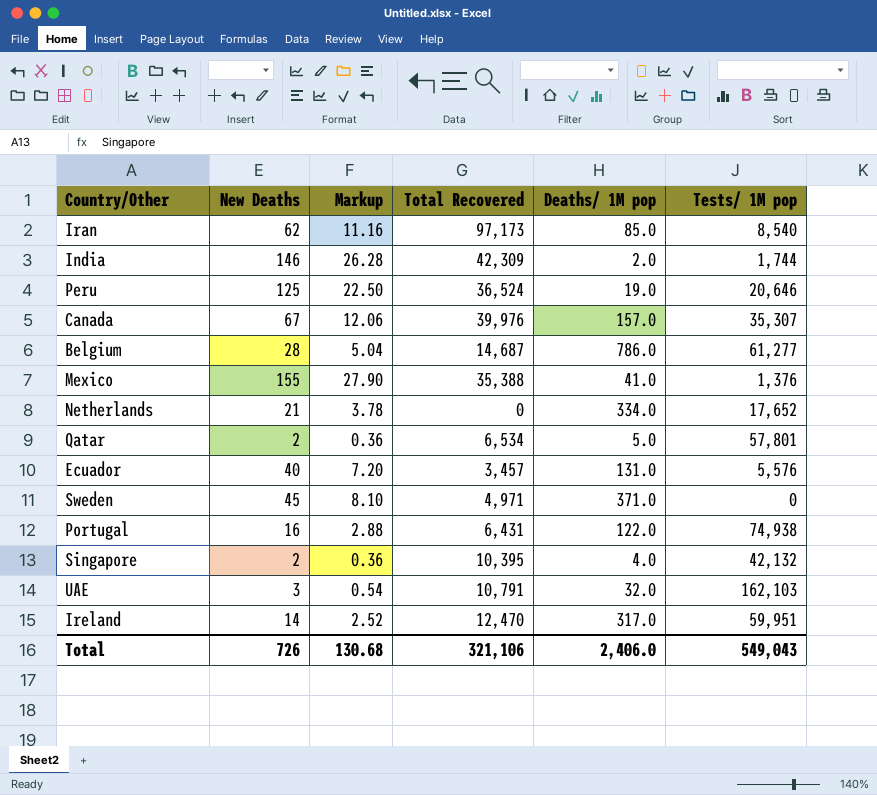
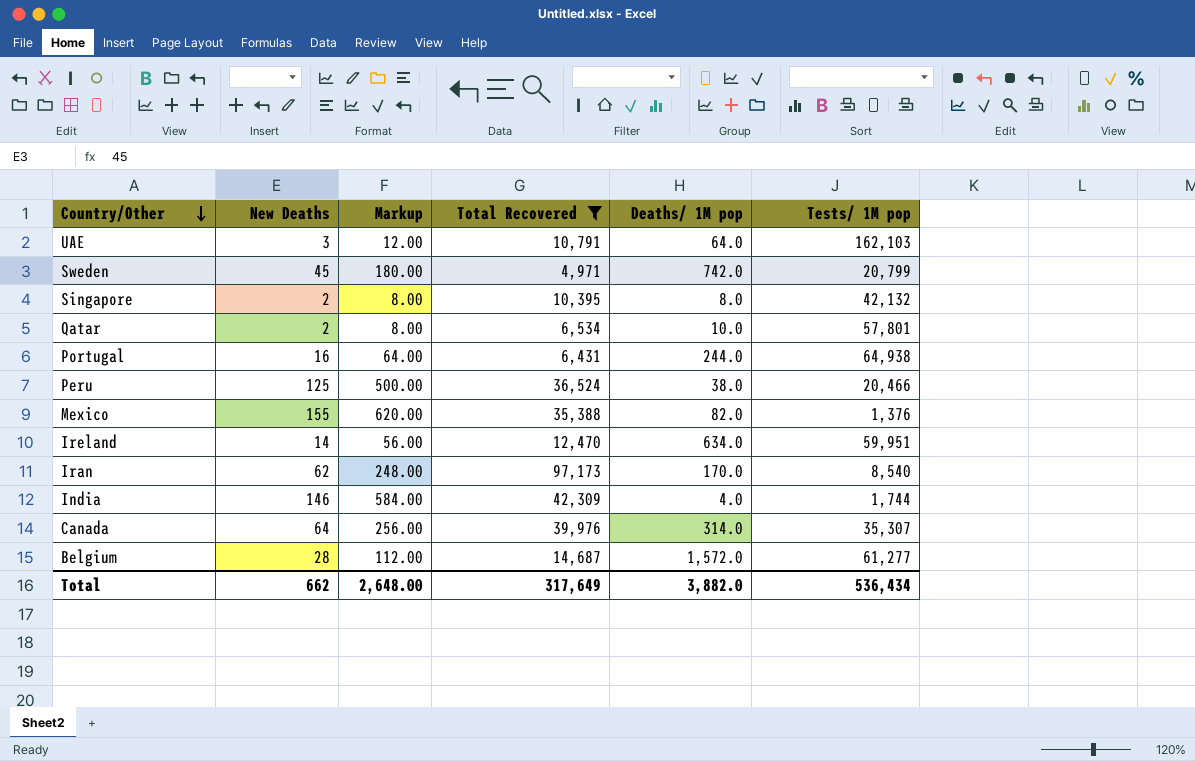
filter: none -> Total Recovered >= 4,971
row order: none -> Country/Other descending
column Markup | formula: [New Deaths] * 0.18 -> [New Deaths] * 4
UAE | Deaths/ 1M pop: 32.0 -> 64.0
Sweden | Deaths/ 1M pop: 371.0 -> 742.0
Sweden | Tests/ 1M pop: 0 -> 20,799
Singapore | Deaths/ 1M pop: 4.0 -> 8.0
Qatar | Deaths/ 1M pop: 5.0 -> 10.0
Portugal | Deaths/ 1M pop: 122.0 -> 244.0
Portugal | Tests/ 1M pop: 74,938 -> 64,938
Peru | Deaths/ 1M pop: 19.0 -> 38.0
Peru | Tests/ 1M pop: 20,646 -> 20,466
Mexico | Deaths/ 1M pop: 41.0 -> 82.0
Ireland | Deaths/ 1M pop: 317.0 -> 634.0
Iran | Deaths/ 1M pop: 85.0 -> 170.0
India | Deaths/ 1M pop: 2.0 -> 4.0
Canada | New Deaths: 67 -> 64
Canada | Deaths/ 1M pop: 157.0 -> 314.0
Belgium | Deaths/ 1M pop: 786.0 -> 1,572.0
Total | New Deaths: 726 -> 662
Total | Markup: 130.68 -> 2,648.00
Total | Total Recovered: 321,106 -> 317,649
Total | Deaths/ 1M pop: 2,406.0 -> 3,882.0
Total | Tests/ 1M pop: 549,043 -> 536,434

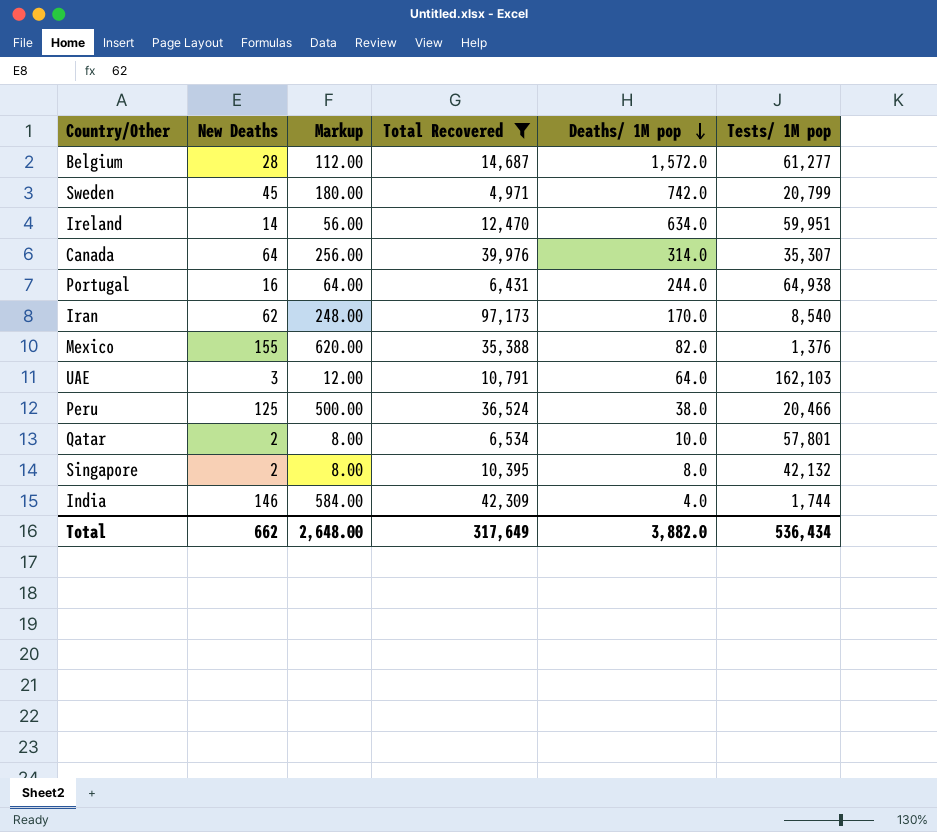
row order: Country/Other descending -> Deaths/ 1M pop descending

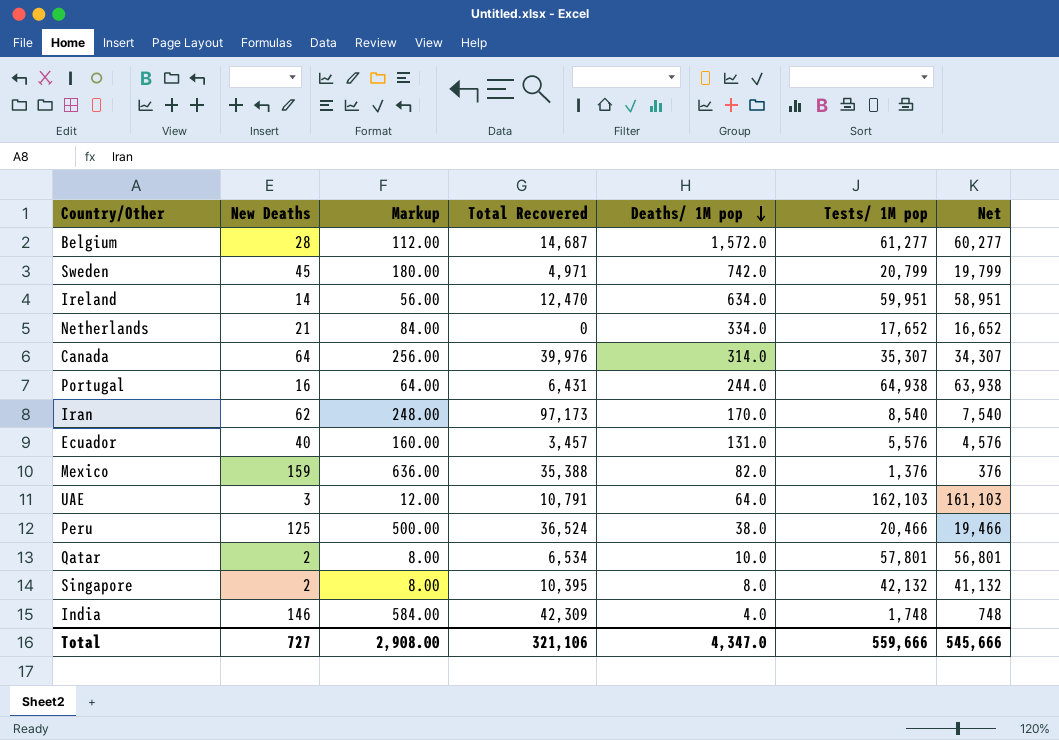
filter: Total Recovered >= 4,971 -> none
column Net | formula: none -> [Tests/ 1M pop] - 1000
Mexico | New Deaths: 155 -> 159
Mexico | Markup: 620.00 -> 636.00
India | Tests/ 1M pop: 1,744 -> 1,748
Total | New Deaths: 662 -> 727
Total | Markup: 2,648.00 -> 2,908.00
Total | Total Recovered: 317,649 -> 321,106
Total | Deaths/ 1M pop: 3,882.0 -> 4,347.0
Total | Tests/ 1M pop: 536,434 -> 559,666

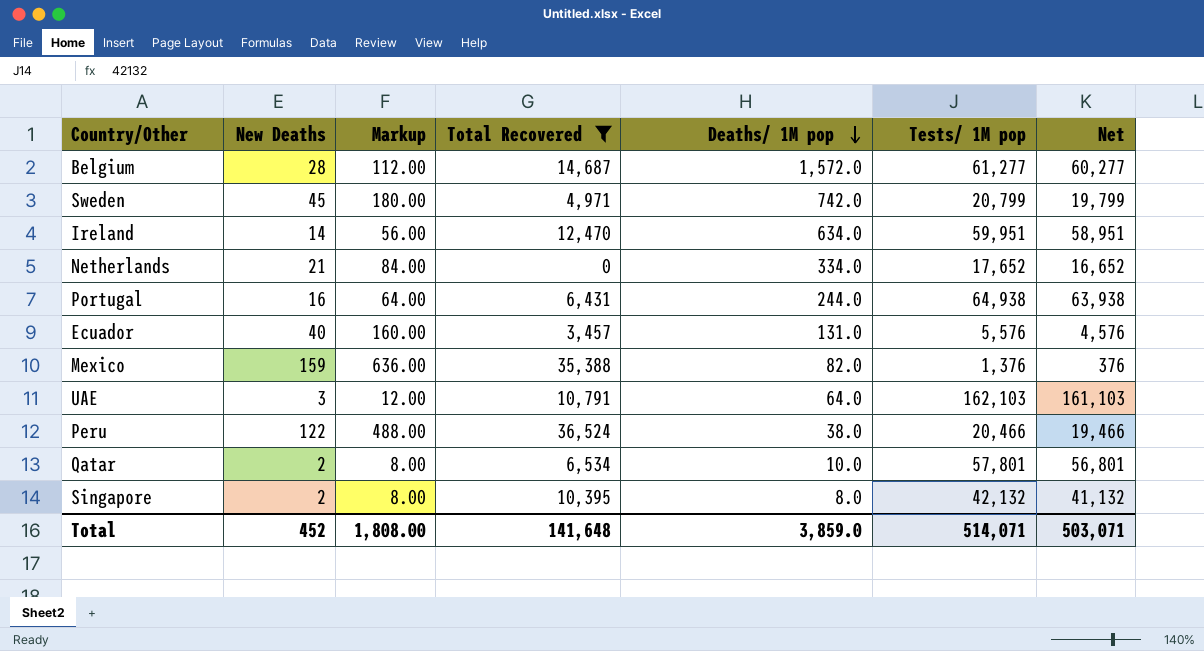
filter: none -> Total Recovered <= 36,524
Peru | New Deaths: 125 -> 122
Peru | Markup: 500.00 -> 488.00
Total | New Deaths: 727 -> 452
Total | Markup: 2,908.00 -> 1,808.00
Total | Total Recovered: 321,106 -> 141,648
Total | Deaths/ 1M pop: 4,347.0 -> 3,859.0
Total | Tests/ 1M pop: 559,666 -> 514,071
Total | Net: 545,666 -> 503,071

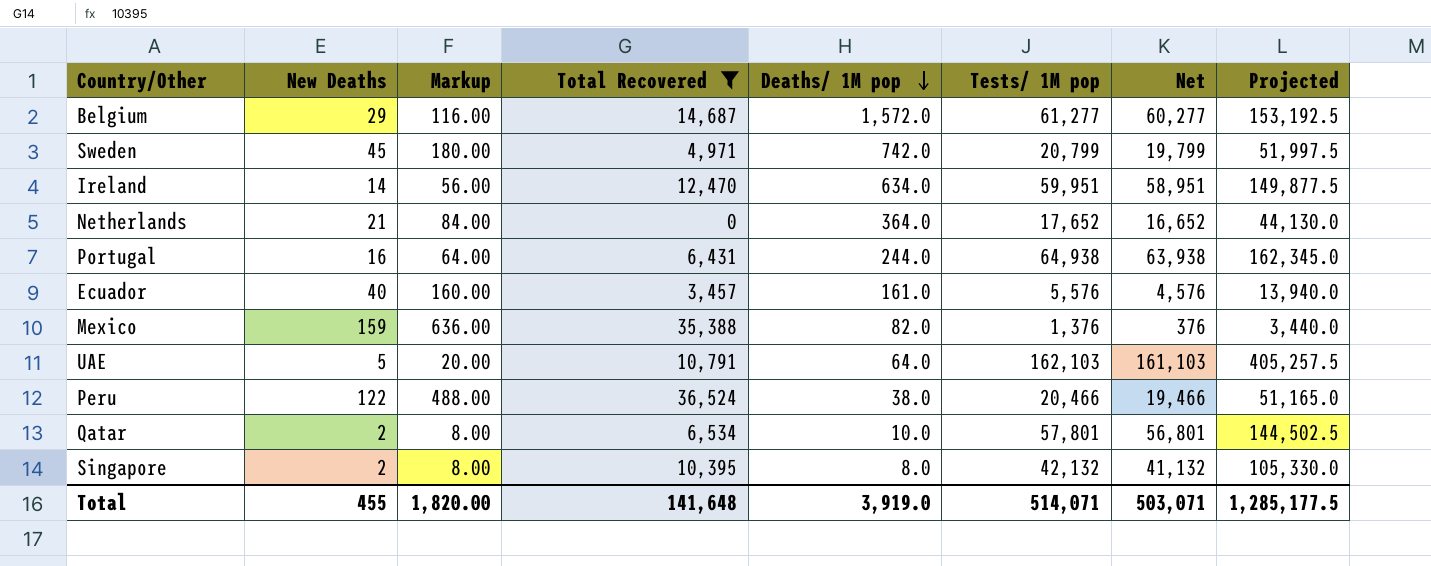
column Projected | formula: none -> [Tests/ 1M pop] * 2.5
Belgium | New Deaths: 28 -> 29
Belgium | Markup: 112.00 -> 116.00
Netherlands | Deaths/ 1M pop: 334.0 -> 364.0
Ecuador | Deaths/ 1M pop: 131.0 -> 161.0
UAE | New Deaths: 3 -> 5
UAE | Markup: 12.00 -> 20.00
Total | New Deaths: 452 -> 455
Total | Markup: 1,808.00 -> 1,820.00
Total | Deaths/ 1M pop: 3,859.0 -> 3,919.0

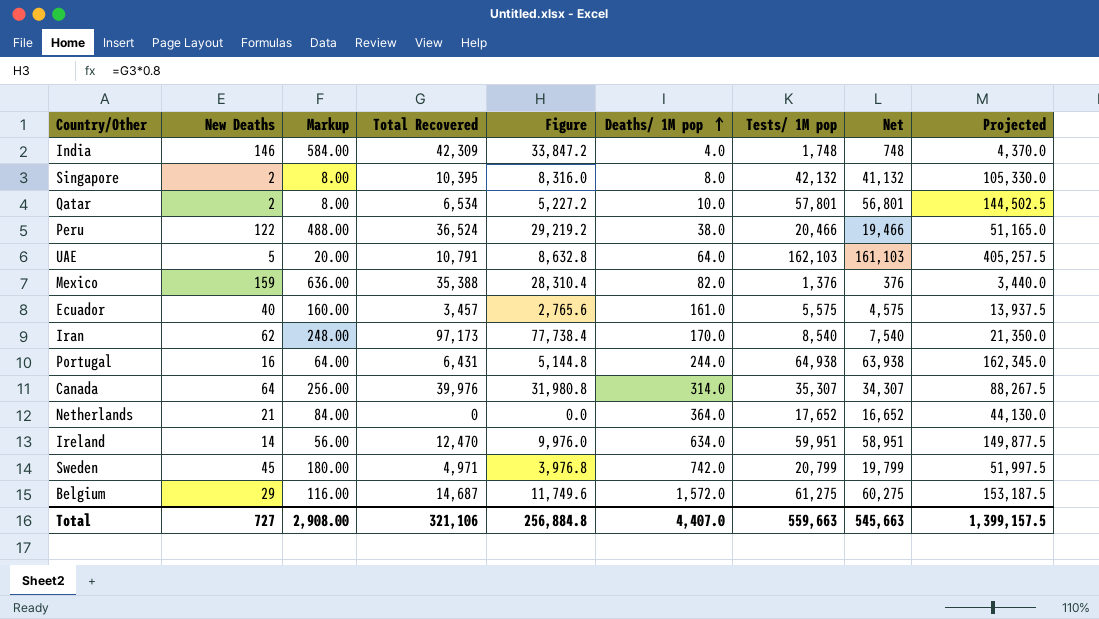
filter: Total Recovered <= 36,524 -> none
row order: Deaths/ 1M pop descending -> Deaths/ 1M pop ascending
column Figure | formula: none -> [Total Recovered] * 0.8
Ecuador | Tests/ 1M pop: 5,576 -> 5,575
Ecuador | Net: 4,576 -> 4,575
Ecuador | Projected: 13,940.0 -> 13,937.5
Belgium | Tests/ 1M pop: 61,277 -> 61,275
Belgium | Net: 60,277 -> 60,275
Belgium | Projected: 153,192.5 -> 153,187.5
Total | New Deaths: 455 -> 727
Total | Markup: 1,820.00 -> 2,908.00
Total | Total Recovered: 141,648 -> 321,106
Total | Deaths/ 1M pop: 3,919.0 -> 4,407.0
Total | Tests/ 1M pop: 514,071 -> 559,663
Total | Net: 503,071 -> 545,663
Total | Projected: 1,285,177.5 -> 1,399,157.5

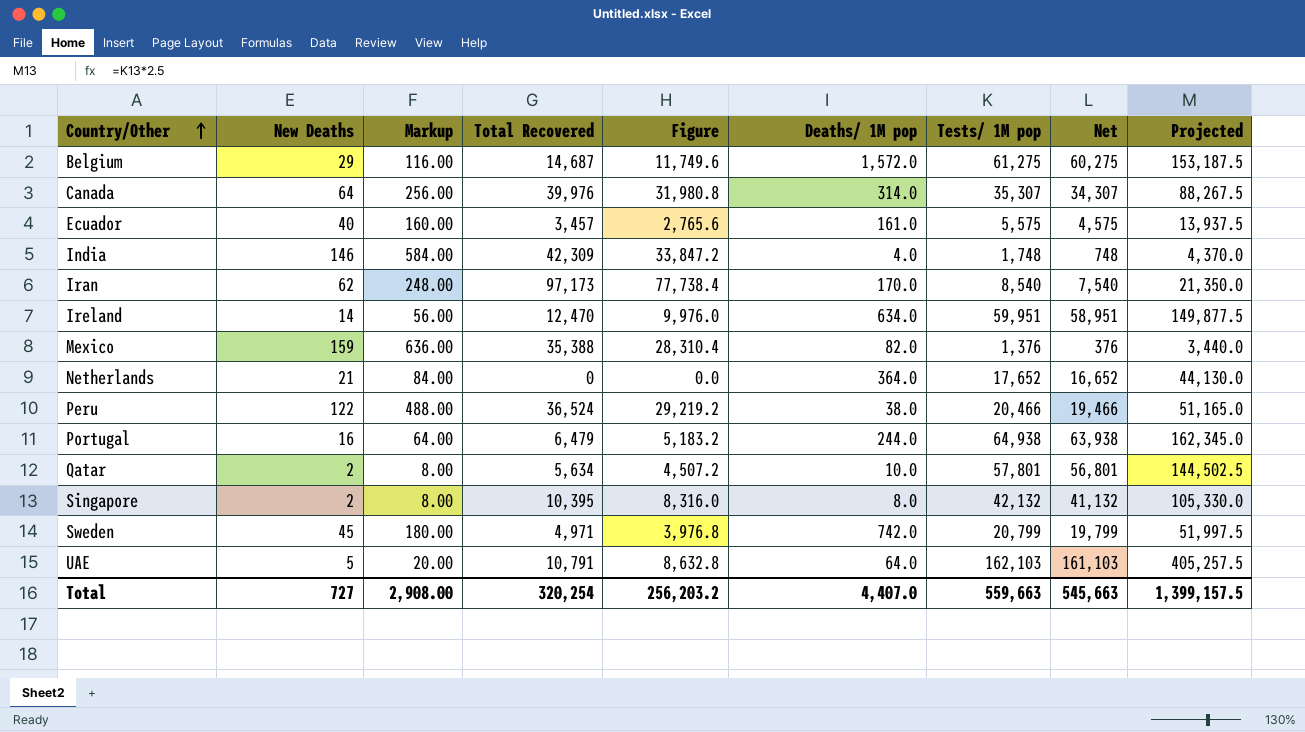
row order: Deaths/ 1M pop ascending -> Country/Other ascending
Portugal | Total Recovered: 6,431 -> 6,479
Portugal | Figure: 5,144.8 -> 5,183.2
Qatar | Total Recovered: 6,534 -> 5,634
Qatar | Figure: 5,227.2 -> 4,507.2
Total | Total Recovered: 321,106 -> 320,254
Total | Figure: 256,884.8 -> 256,203.2

